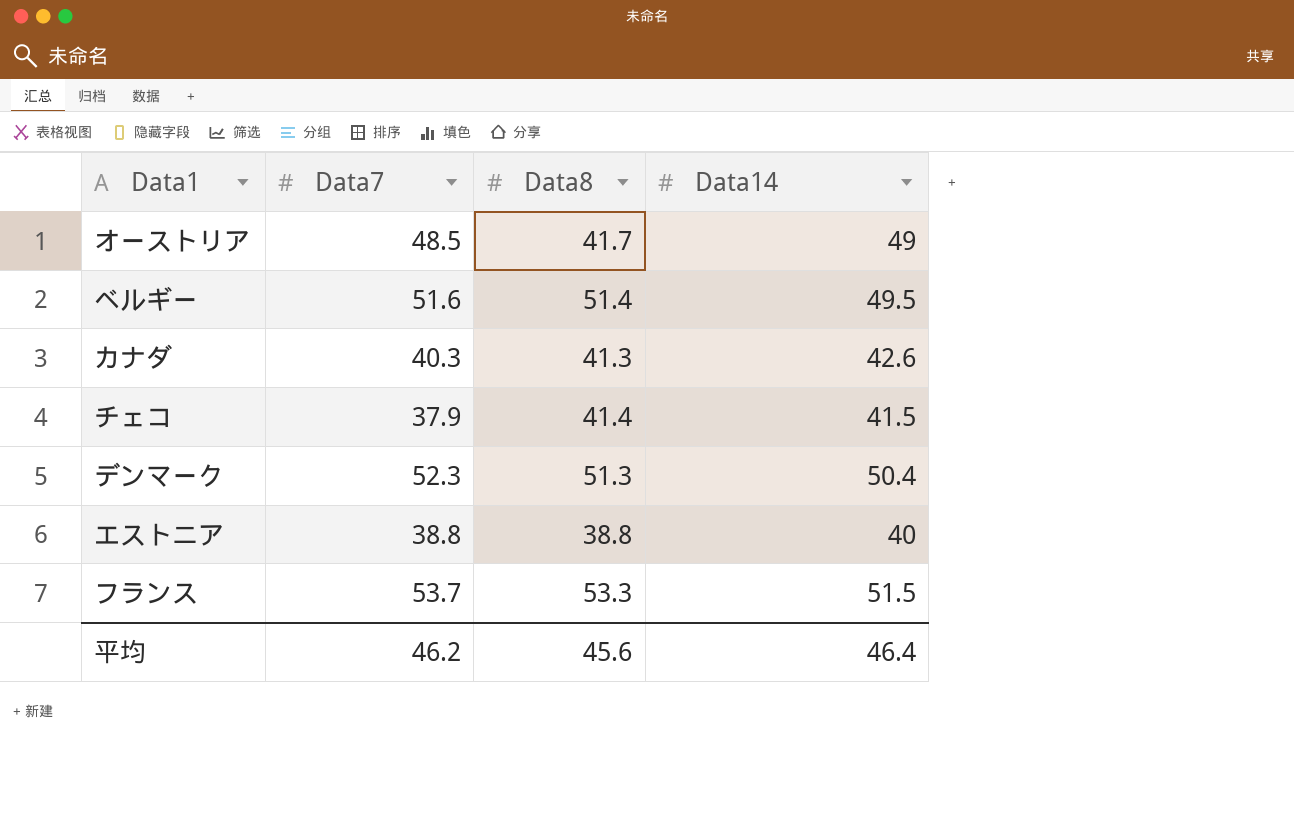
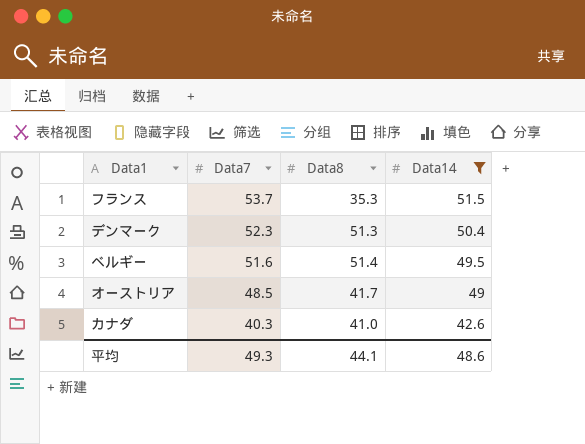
filter: none -> Data14 >= 42.6
row order: none -> Data7 descending
フランス | Data8: 53.3 -> 35.3
カナダ | Data8: 41.3 -> 41.0
平均 | Data7: 46.2 -> 49.3
平均 | Data8: 45.6 -> 44.1
平均 | Data14: 46.4 -> 48.6

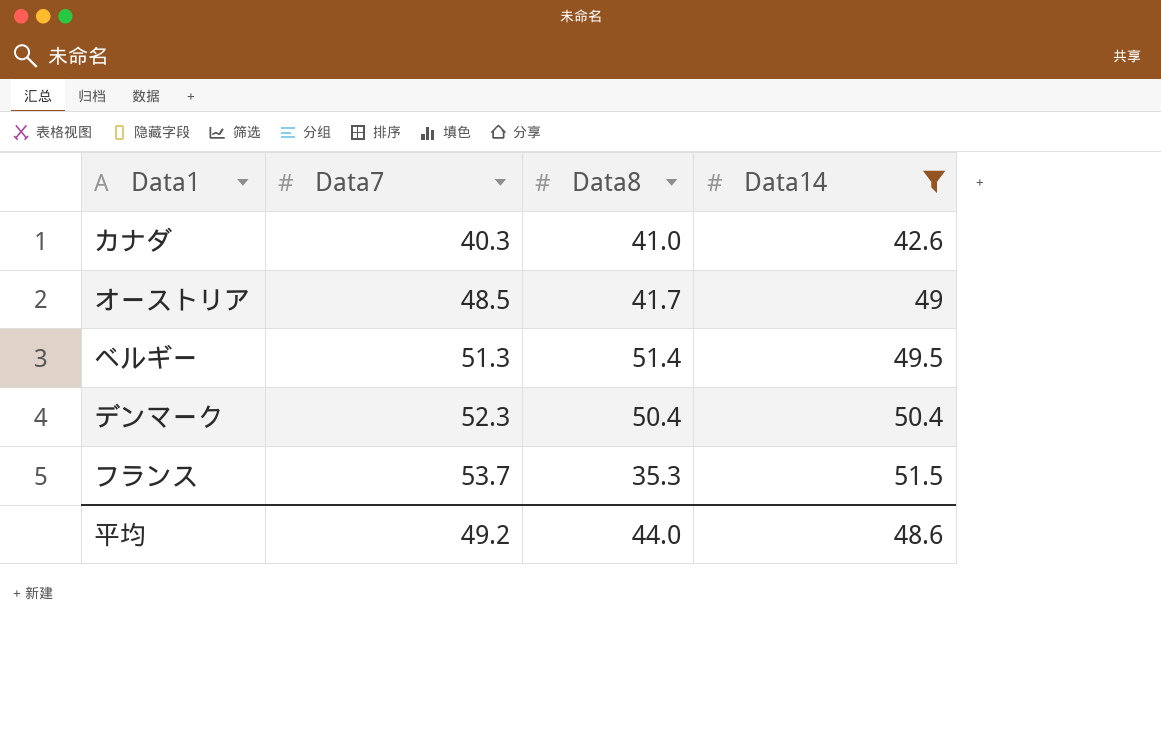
row order: Data7 descending -> Data7 ascending
ベルギー | Data7: 51.6 -> 51.3
デンマーク | Data8: 51.3 -> 50.4
平均 | Data7: 49.3 -> 49.2
平均 | Data8: 44.1 -> 44.0

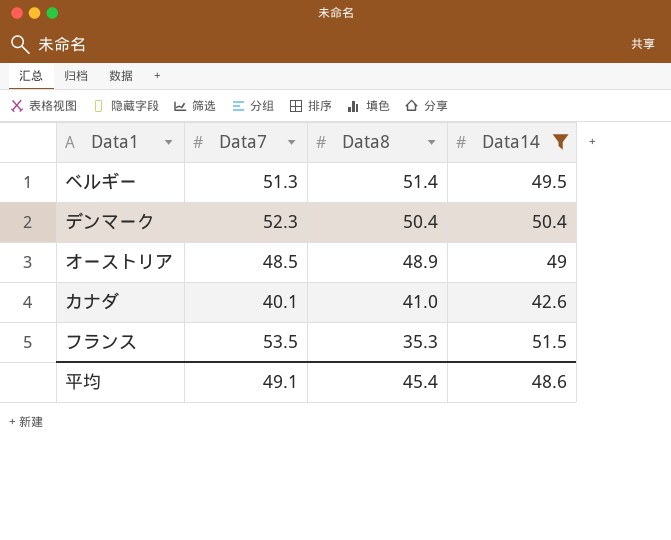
row order: Data7 ascending -> Data8 descending
オーストリア | Data8: 41.7 -> 48.9
カナダ | Data7: 40.3 -> 40.1
フランス | Data7: 53.7 -> 53.5
平均 | Data7: 49.2 -> 49.1
平均 | Data8: 44.0 -> 45.4

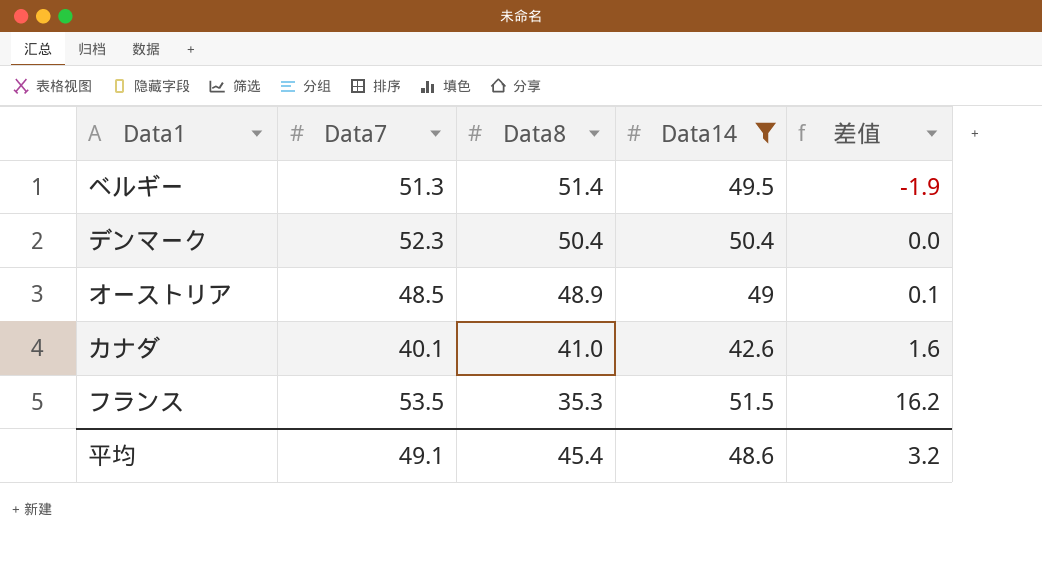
column 差值 | formula: none -> [Data14] - [Data8]

